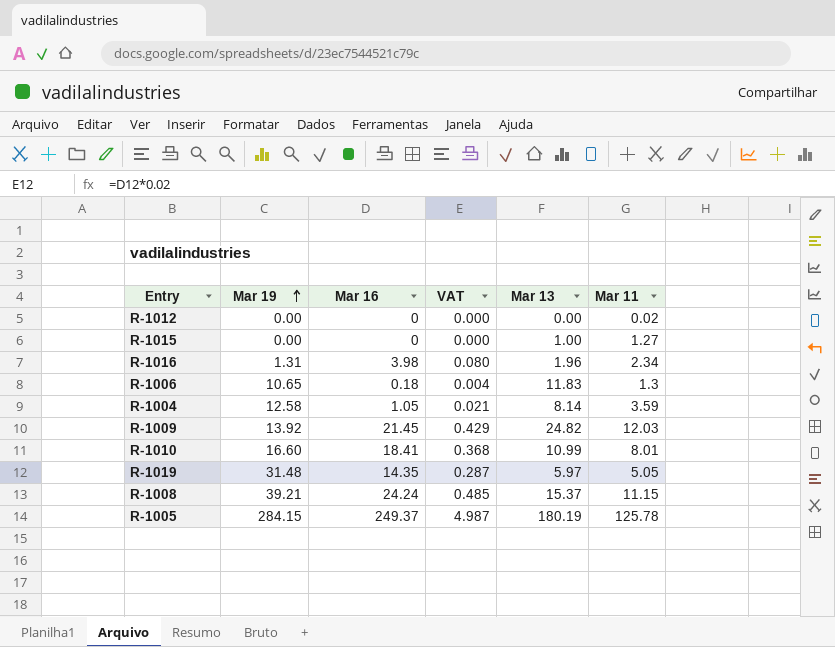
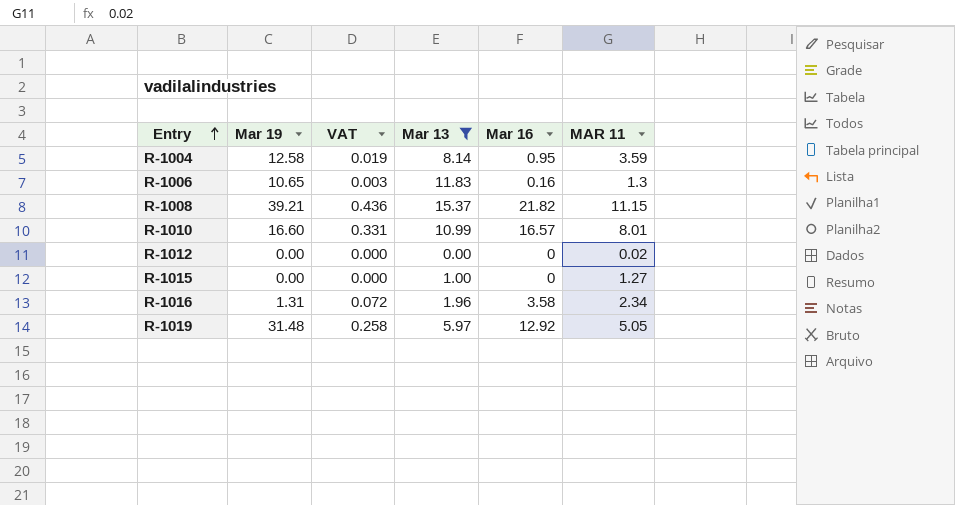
filter: none -> Mar 13 <= 15.37
row order: Mar 19 ascending -> Entry ascending
column Mar 16 | position: 3 -> 5
column name: Mar 11 -> MAR 11
R-1004 | VAT: 0.021 -> 0.019
R-1004 | Mar 16: 1.05 -> 0.95
R-1006 | VAT: 0.004 -> 0.003
R-1006 | Mar 16: 0.18 -> 0.16
R-1008 | VAT: 0.485 -> 0.436
R-1008 | Mar 16: 24.24 -> 21.82
R-1010 | VAT: 0.368 -> 0.331
R-1010 | Mar 16: 18.41 -> 16.57
R-1016 | VAT: 0.080 -> 0.072
R-1016 | Mar 16: 3.98 -> 3.58
R-1019 | VAT: 0.287 -> 0.258
R-1019 | Mar 16: 14.35 -> 12.92

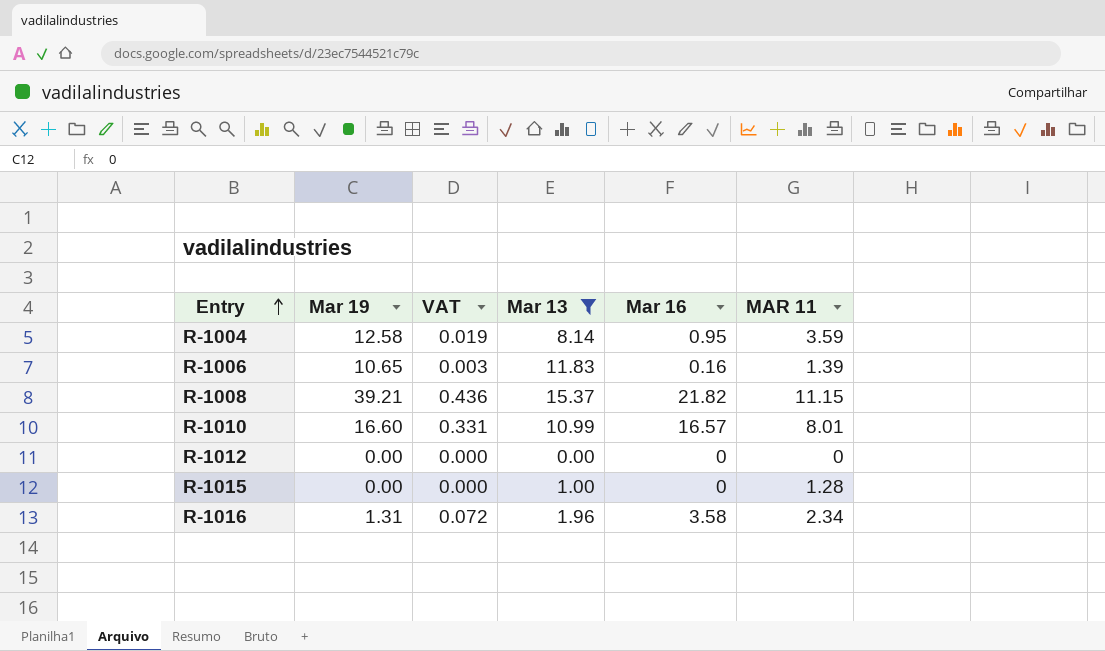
row R-1019: 31.48 | 0.258 | 5.97 | 12.92 | 5.05 -> none
R-1006 | MAR 11: 1.3 -> 1.39
R-1012 | MAR 11: 0.02 -> 0
R-1015 | MAR 11: 1.27 -> 1.28

